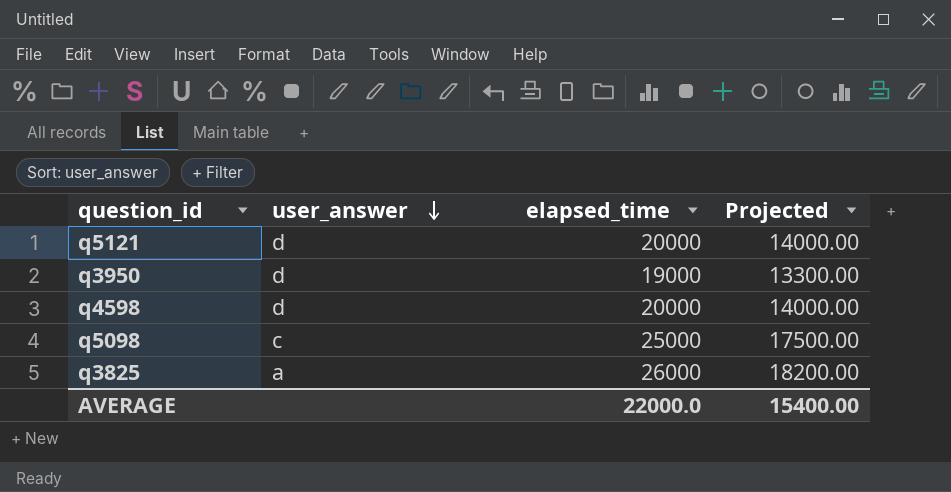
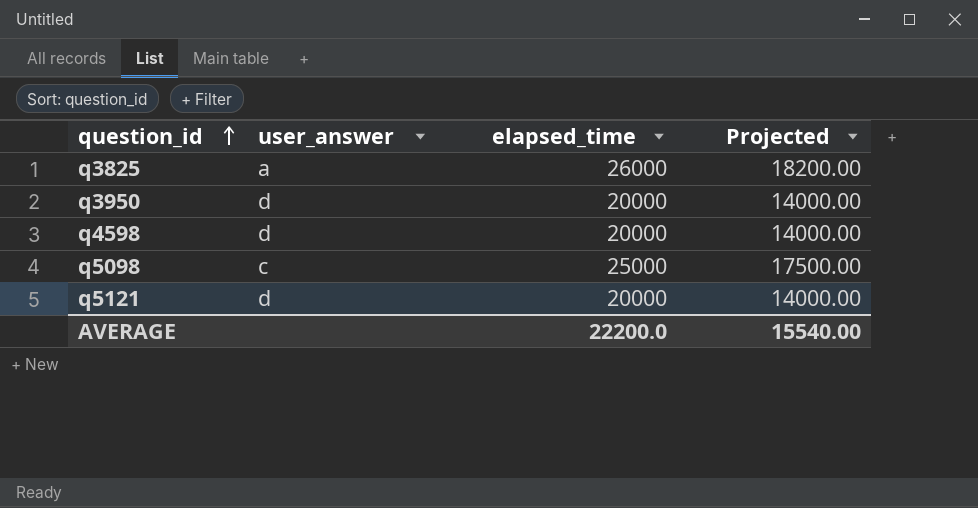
row order: user_answer descending -> question_id ascending
q3950 | elapsed_time: 19000 -> 20000
q3950 | Projected: 13300.00 -> 14000.00
AVERAGE | elapsed_time: 22000.0 -> 22200.0
AVERAGE | Projected: 15400.00 -> 15540.00

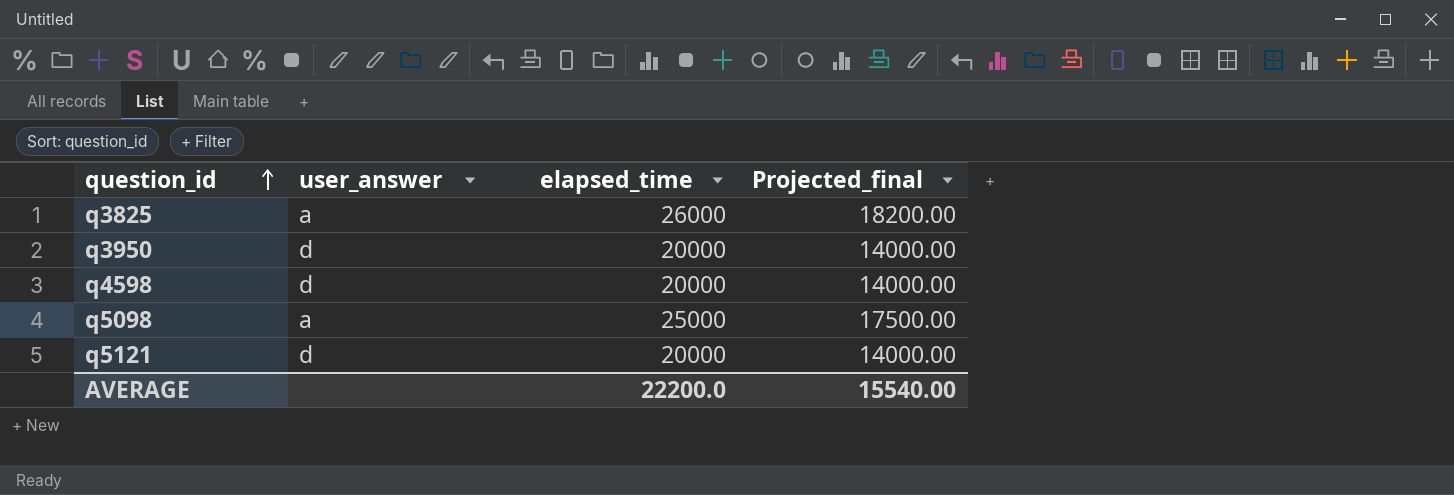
column name: Projected -> Projected_final
q5098 | user_answer: c -> a

